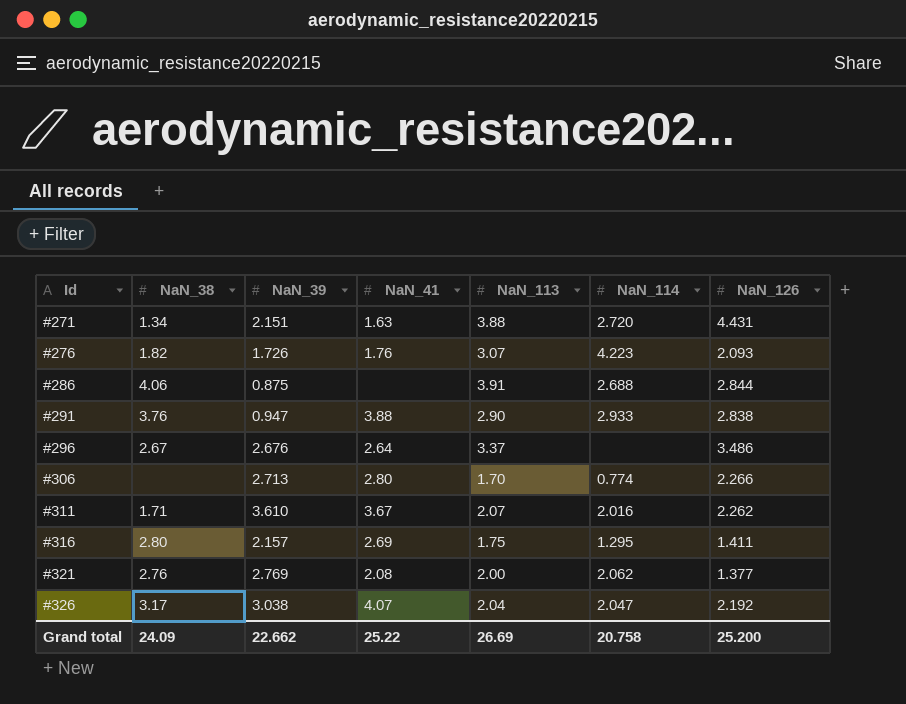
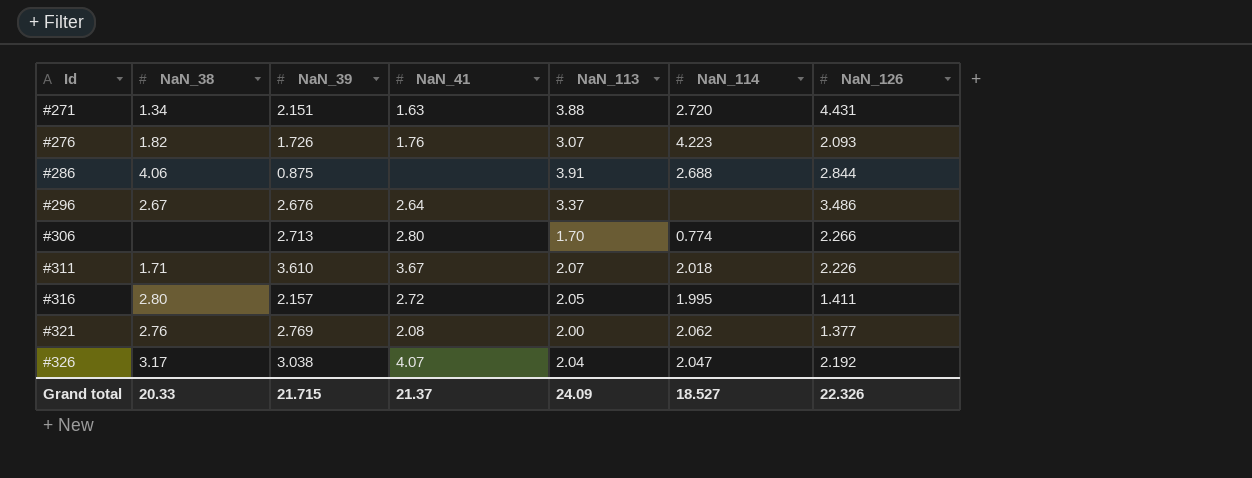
row #291: 3.76 | 0.947 | 3.88 | 2.90 | 2.933 | 2.838 -> none
#311 | NaN_114: 2.016 -> 2.018
#311 | NaN_126: 2.262 -> 2.226
#316 | NaN_41: 2.69 -> 2.72
#316 | NaN_113: 1.75 -> 2.05
#316 | NaN_114: 1.295 -> 1.995
Grand total | NaN_38: 24.09 -> 20.33
Grand total | NaN_39: 22.662 -> 21.715
Grand total | NaN_41: 25.22 -> 21.37
Grand total | NaN_113: 26.69 -> 24.09
Grand total | NaN_114: 20.758 -> 18.527
Grand total | NaN_126: 25.200 -> 22.326

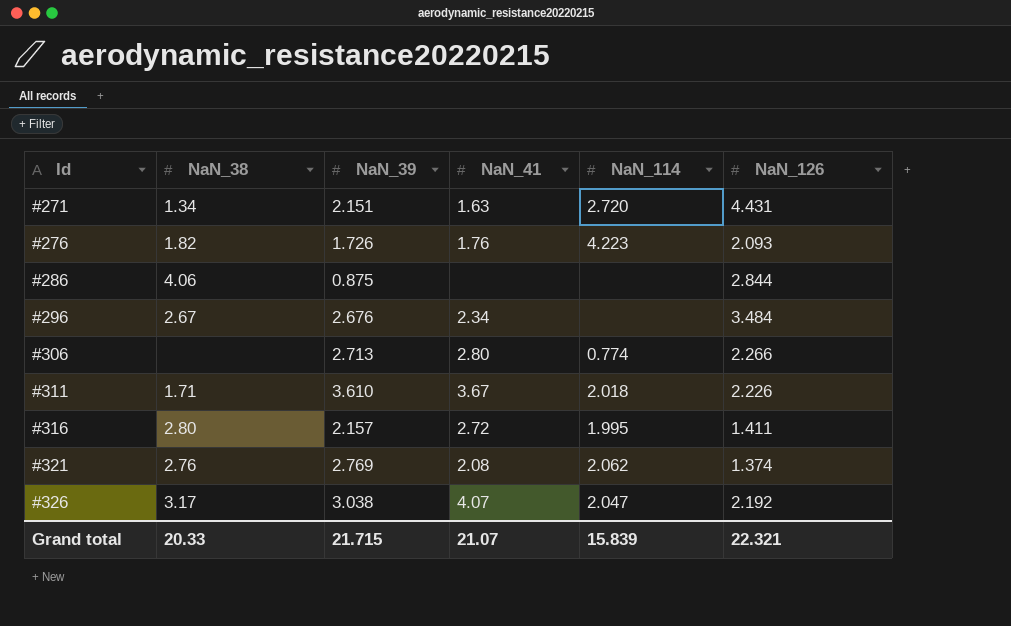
column NaN_113 | position: 5 -> none
#286 | NaN_114: 2.688 -> none
#296 | NaN_41: 2.64 -> 2.34
#296 | NaN_126: 3.486 -> 3.484
#321 | NaN_126: 1.377 -> 1.374
Grand total | NaN_41: 21.37 -> 21.07
Grand total | NaN_114: 18.527 -> 15.839
Grand total | NaN_126: 22.326 -> 22.321

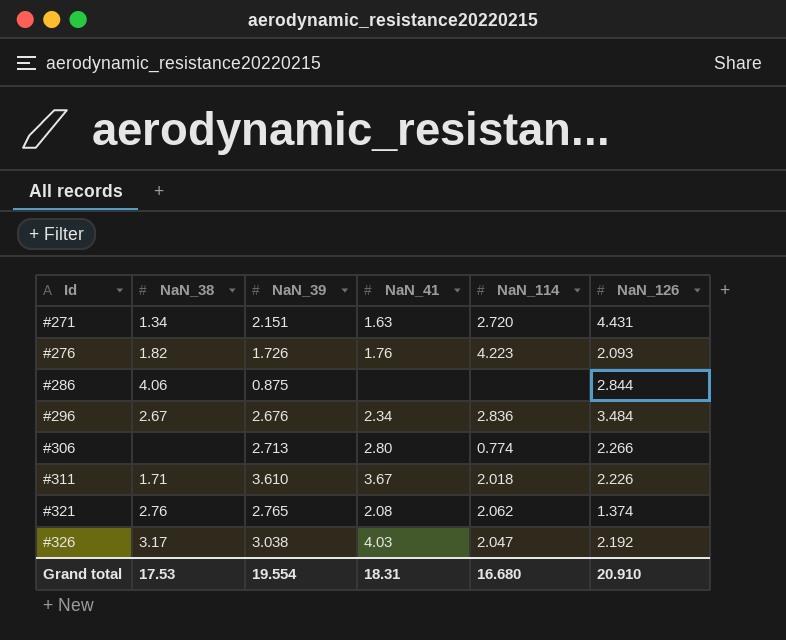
row #316: 2.80 | 2.157 | 2.72 | 1.995 | 1.411 -> none
#296 | NaN_114: none -> 2.836
#321 | NaN_39: 2.769 -> 2.765
#326 | NaN_41: 4.07 -> 4.03
Grand total | NaN_38: 20.33 -> 17.53
Grand total | NaN_39: 21.715 -> 19.554
Grand total | NaN_41: 21.07 -> 18.31
Grand total | NaN_114: 15.839 -> 16.680
Grand total | NaN_126: 22.321 -> 20.910

